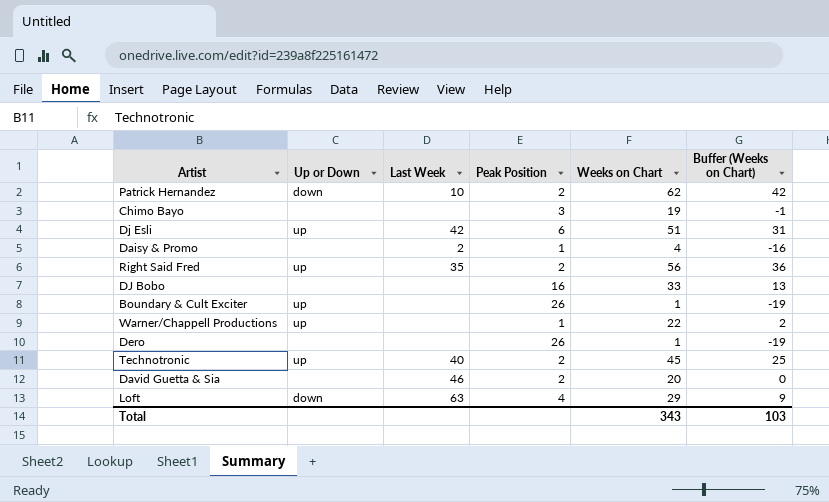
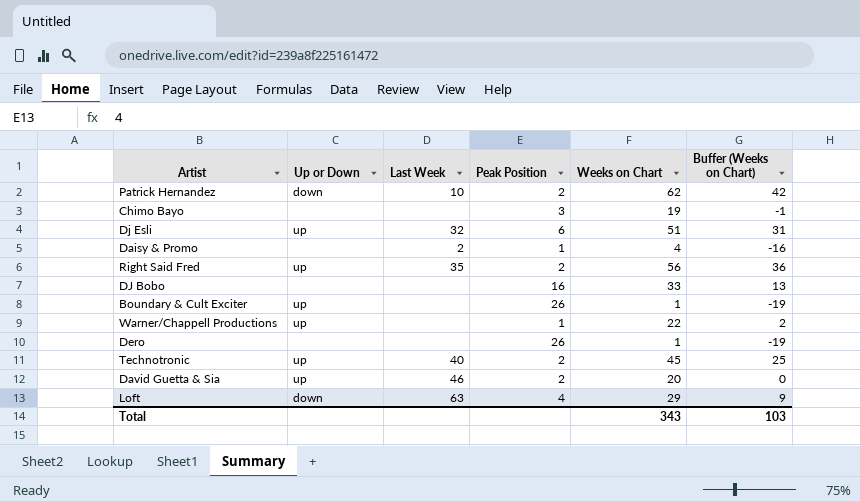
Dj Esli | Last Week: 42 -> 32
David Guetta & Sia | Up or Down: none -> up

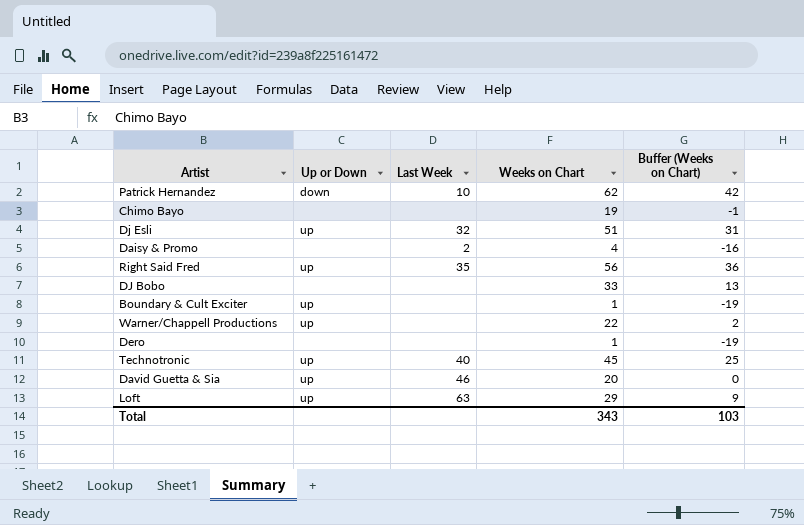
column Peak Position | position: 4 -> none
Loft | Up or Down: down -> up

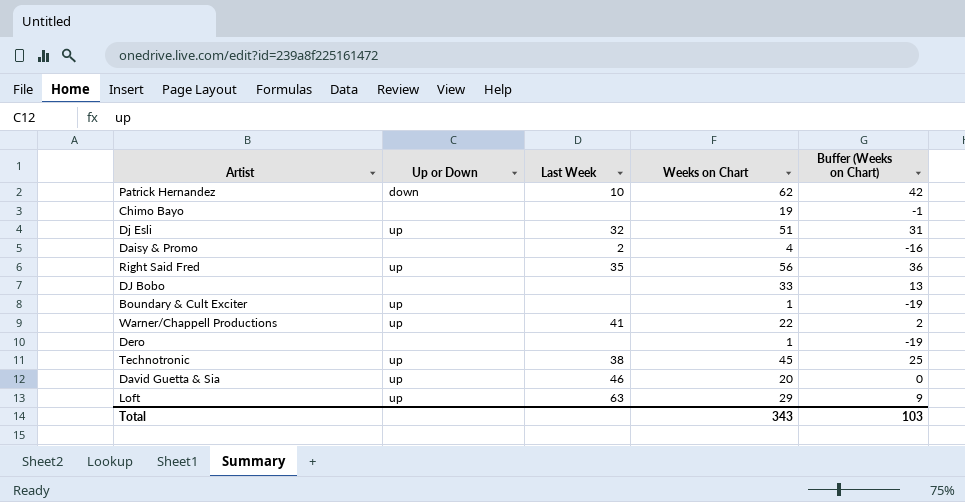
Warner/Chappell Productions | Last Week: none -> 41
Technotronic | Last Week: 40 -> 38

